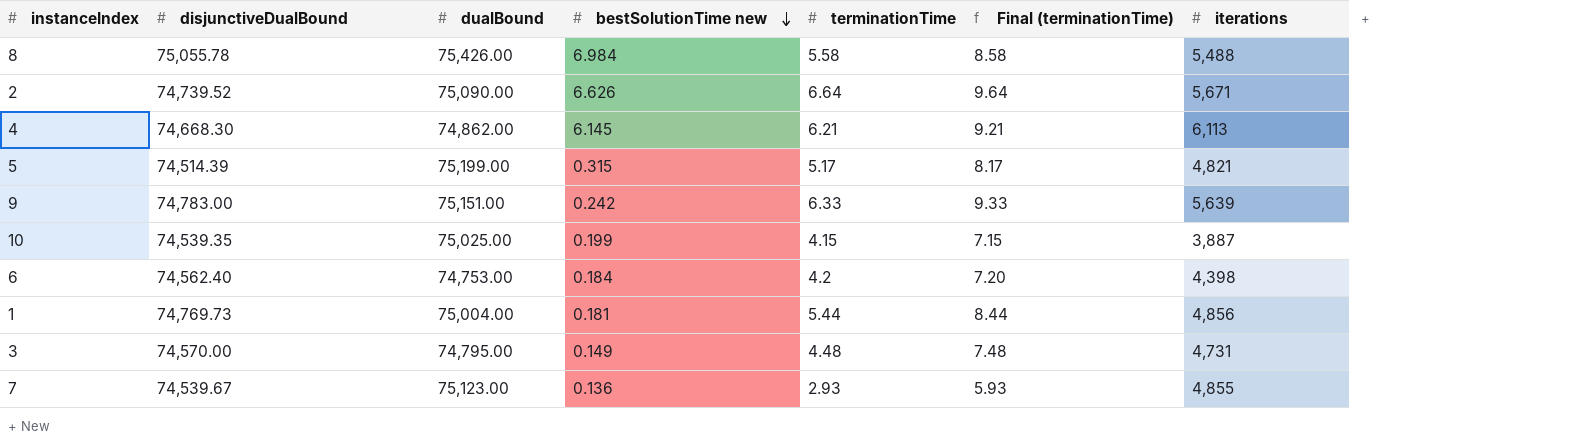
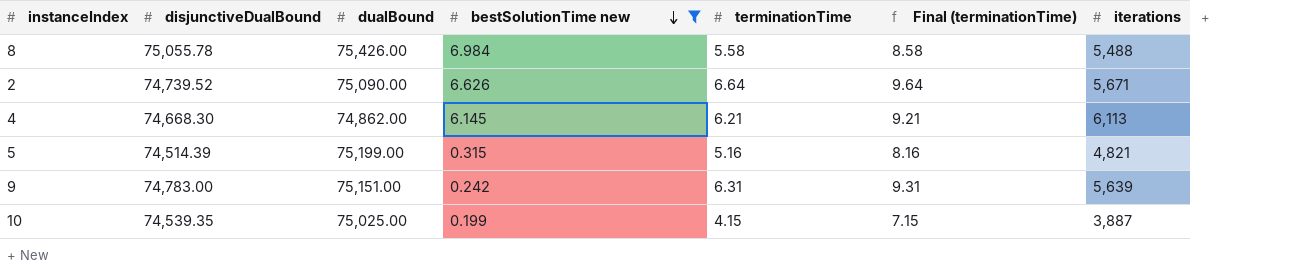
filter: none -> bestSolutionTime new >= 0.199
5 | terminationTime: 5.17 -> 5.16
5 | Final (terminationTime): 8.17 -> 8.16
9 | terminationTime: 6.33 -> 6.31
9 | Final (terminationTime): 9.33 -> 9.31

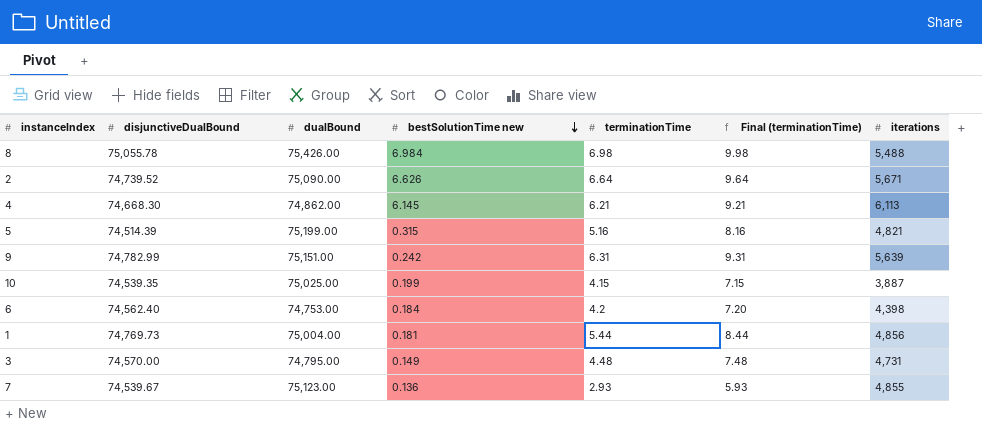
filter: bestSolutionTime new >= 0.199 -> none
8 | terminationTime: 5.58 -> 6.98
8 | Final (terminationTime): 8.58 -> 9.98
9 | disjunctiveDualBound: 74,783.00 -> 74,782.99

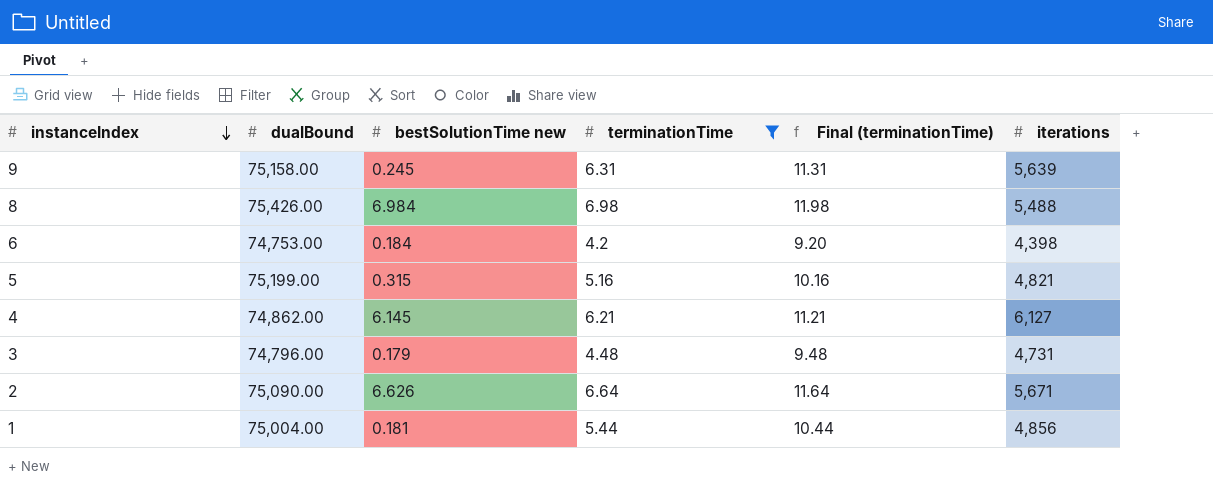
filter: none -> terminationTime >= 4.2
row order: bestSolutionTime new descending -> instanceIndex descending
column disjunctiveDualBound | position: 2 -> none
column Final (terminationTime) | formula: [terminationTime] + 3 -> [terminationTime] + 5
9 | dualBound: 75,151.00 -> 75,158.00
9 | bestSolutionTime new: 0.242 -> 0.245
4 | iterations: 6,113 -> 6,127
3 | dualBound: 74,795.00 -> 74,796.00
3 | bestSolutionTime new: 0.149 -> 0.179

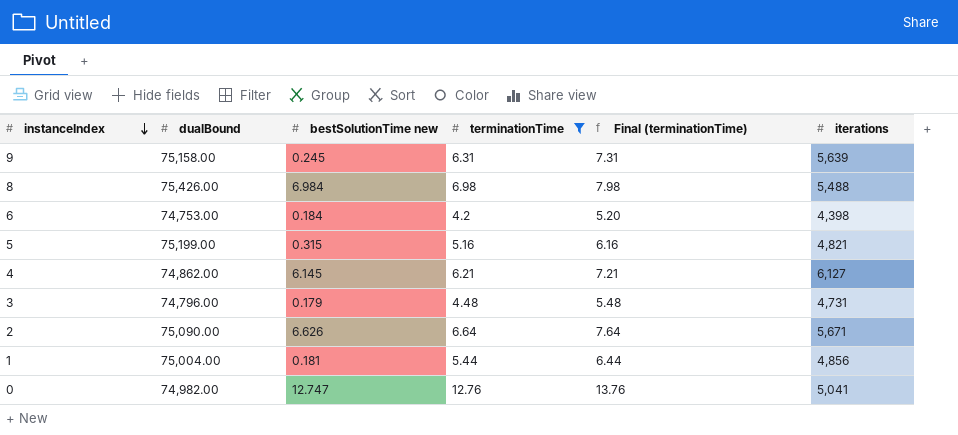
column Final (terminationTime) | formula: [terminationTime] + 5 -> [terminationTime] + 1
row 0: none -> 74,982.00 | 12.747 | 12.76 | 13.76 | 5,041

